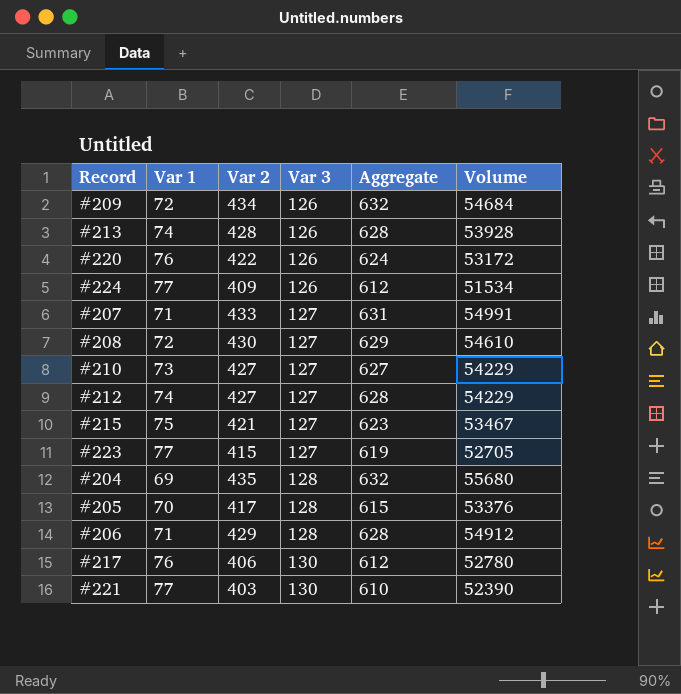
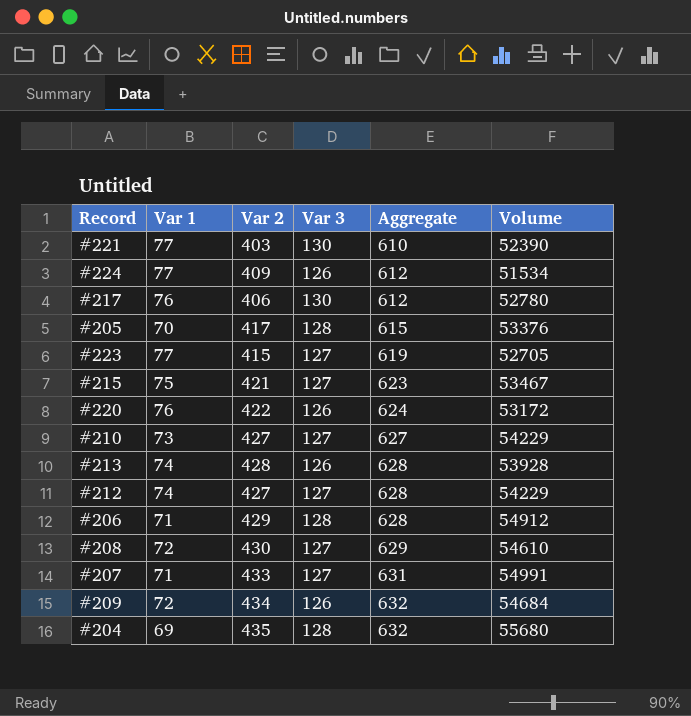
row order: Var 3 ascending -> Aggregate ascending

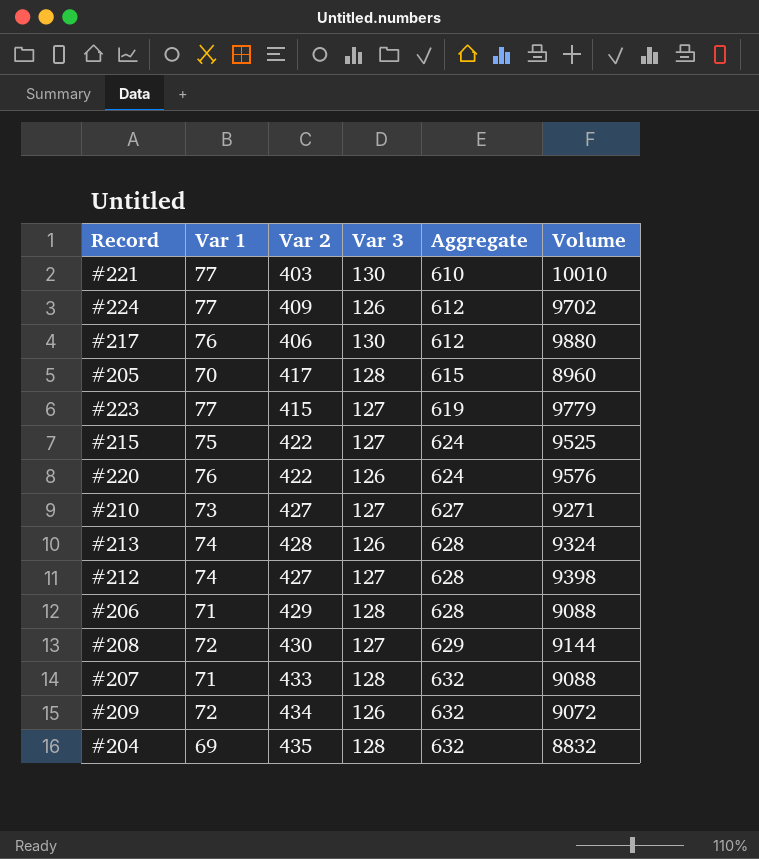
column Volume | formula: [Var 2] * [Var 3] -> [Var 1] * [Var 3]
#215 | Var 2: 421 -> 422
#215 | Aggregate: 623 -> 624
#207 | Var 3: 127 -> 128
#207 | Aggregate: 631 -> 632

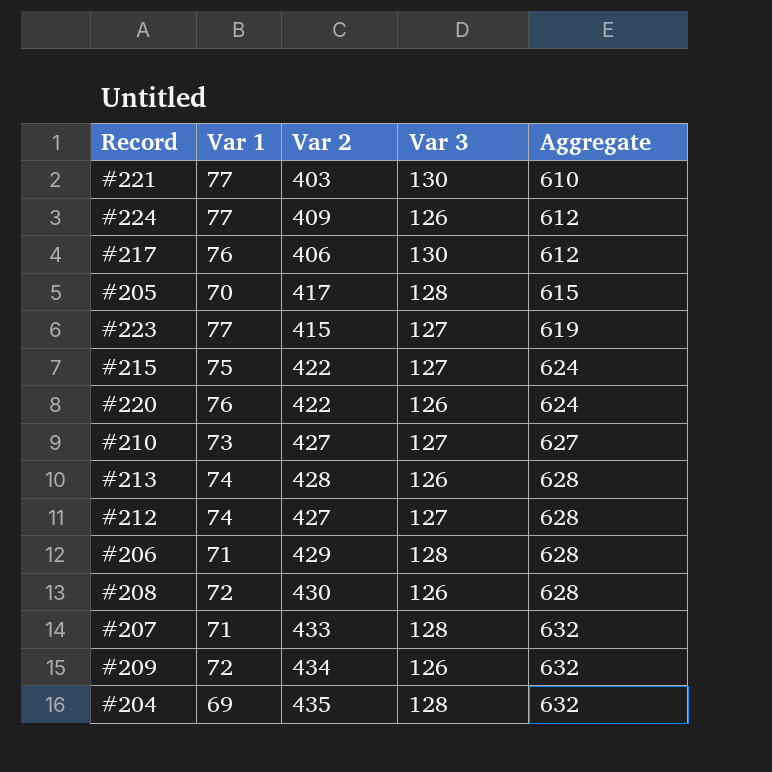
column Volume | formula: [Var 1] * [Var 3] -> none
#208 | Var 3: 127 -> 126
#208 | Aggregate: 629 -> 628

